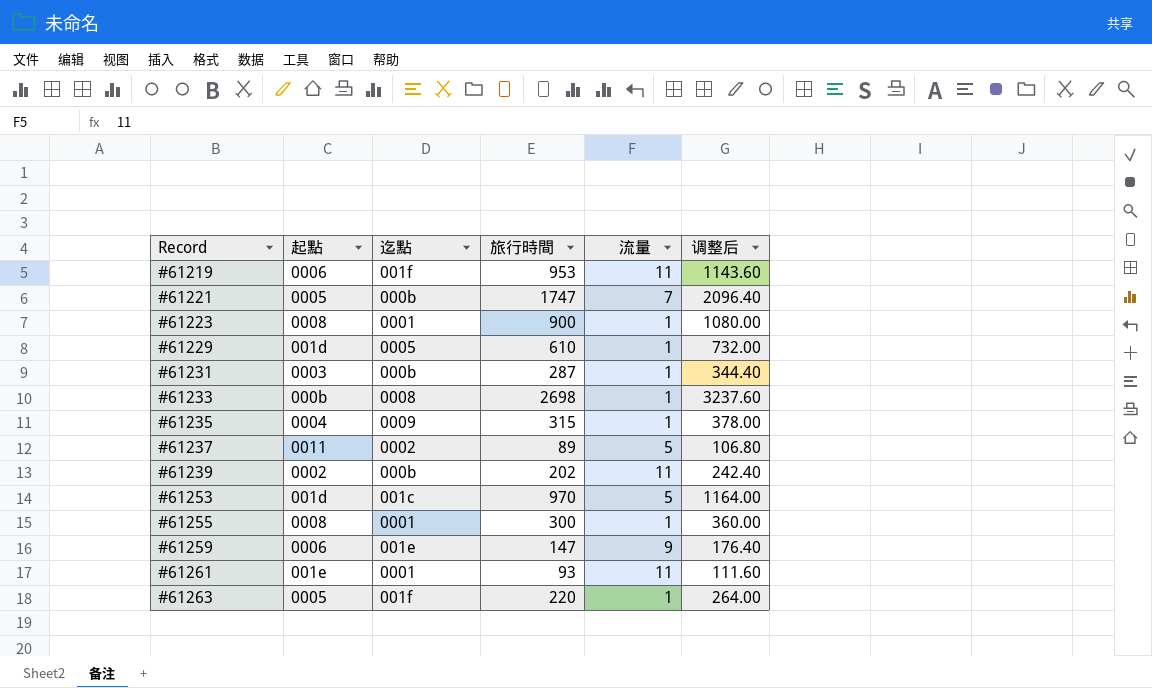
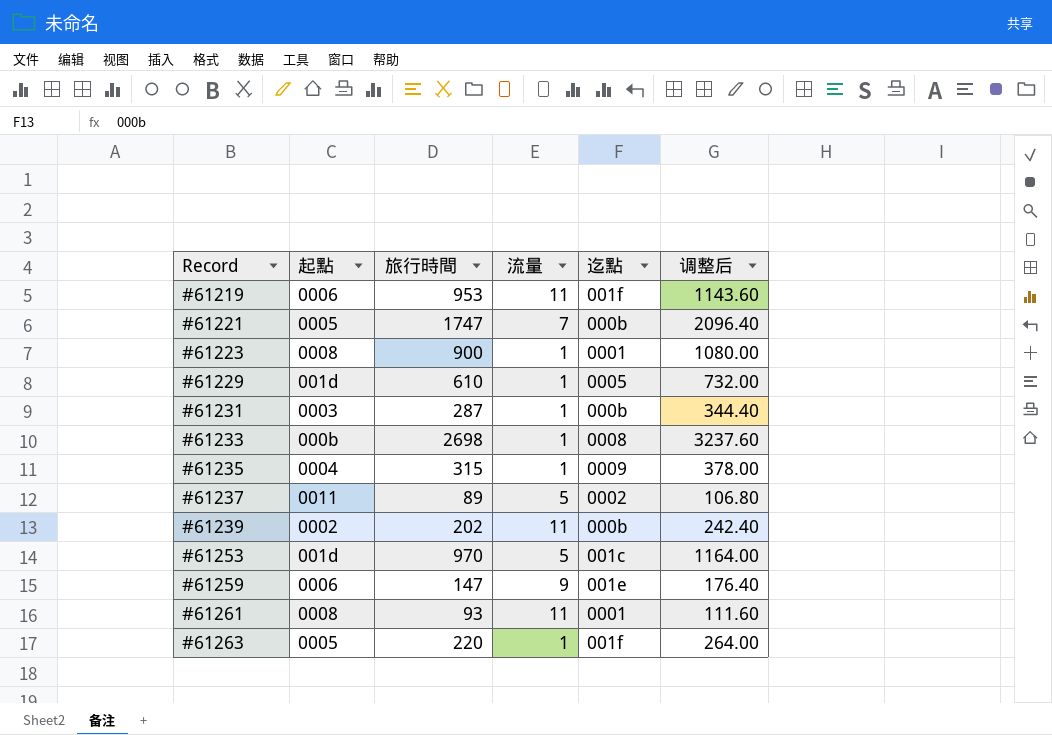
column 迄點 | position: 3 -> 5
row #61255: 0008 | 0001 | 300 | 1 | 360.00 -> none
#61261 | 起點: 001e -> 0008

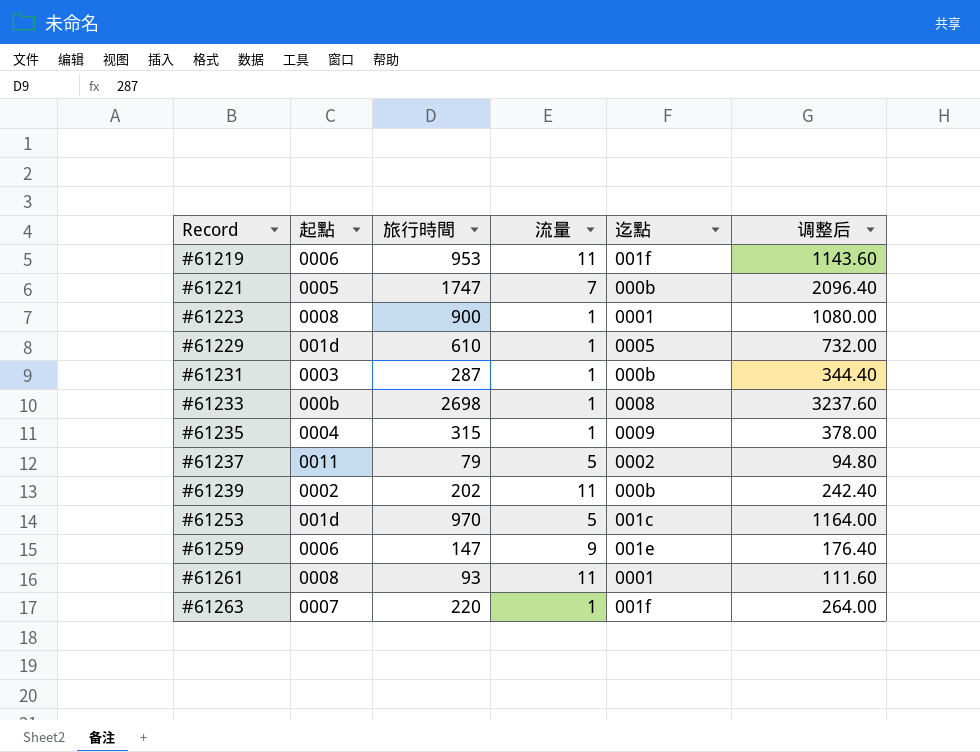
#61237 | 旅行時間: 89 -> 79
#61237 | 调整后: 106.80 -> 94.80
#61263 | 起點: 0005 -> 0007

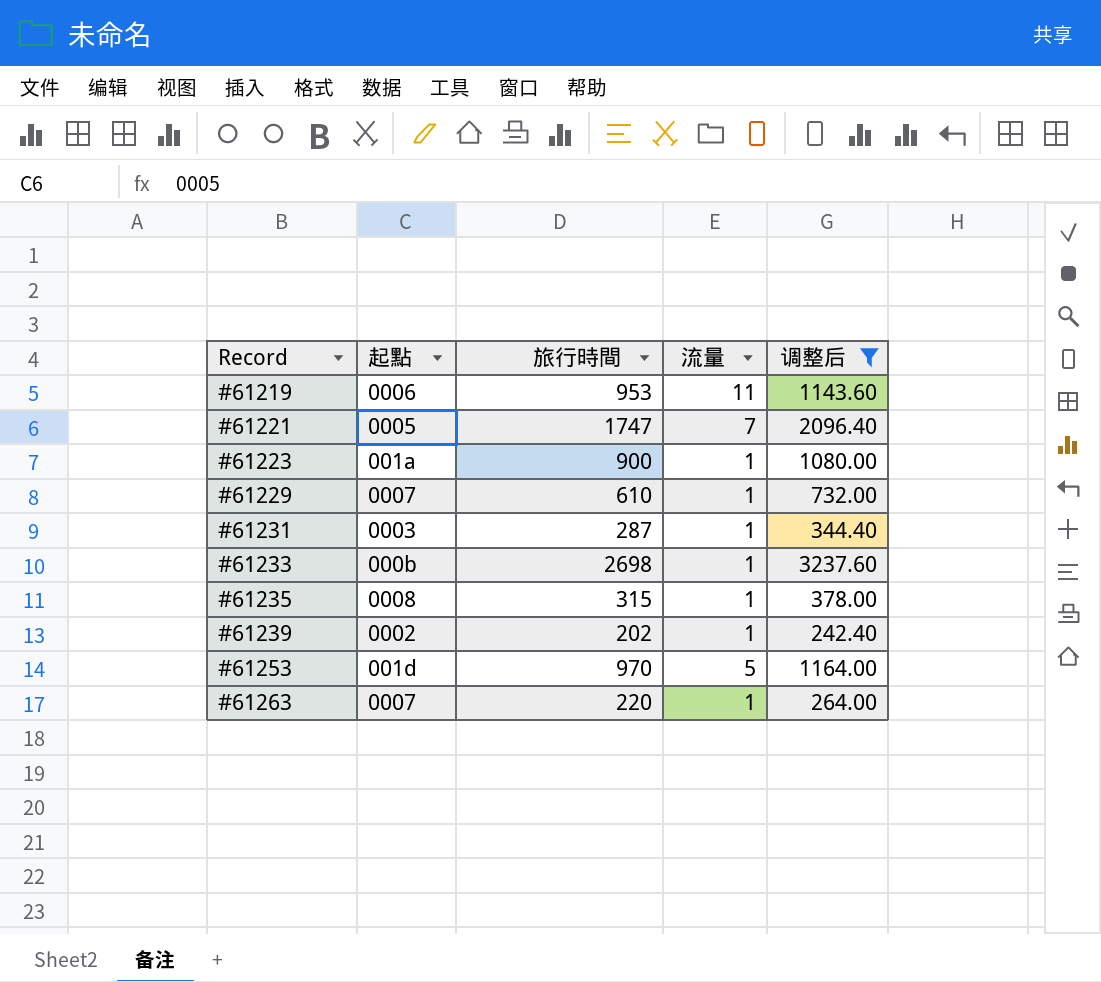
filter: none -> 调整后 >= 242.40
column 迄點 | position: 5 -> none
#61223 | 起點: 0008 -> 001a
#61229 | 起點: 001d -> 0007
#61235 | 起點: 0004 -> 0008
#61239 | 流量: 11 -> 1

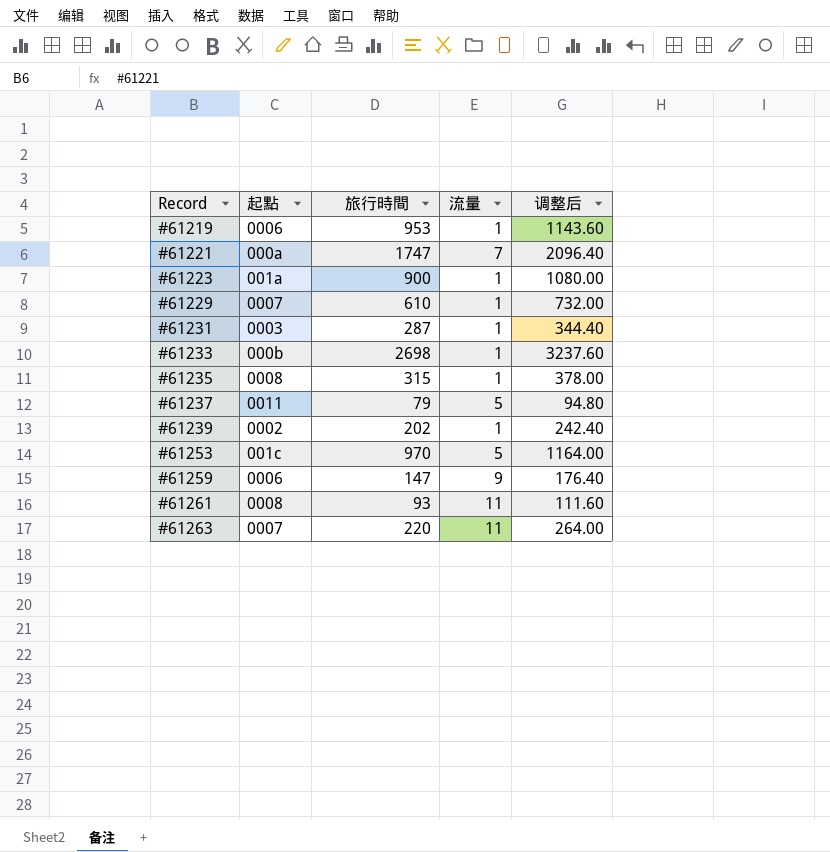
filter: 调整后 >= 242.40 -> none
#61219 | 流量: 11 -> 1
#61221 | 起點: 0005 -> 000a
#61253 | 起點: 001d -> 001c
#61263 | 流量: 1 -> 11

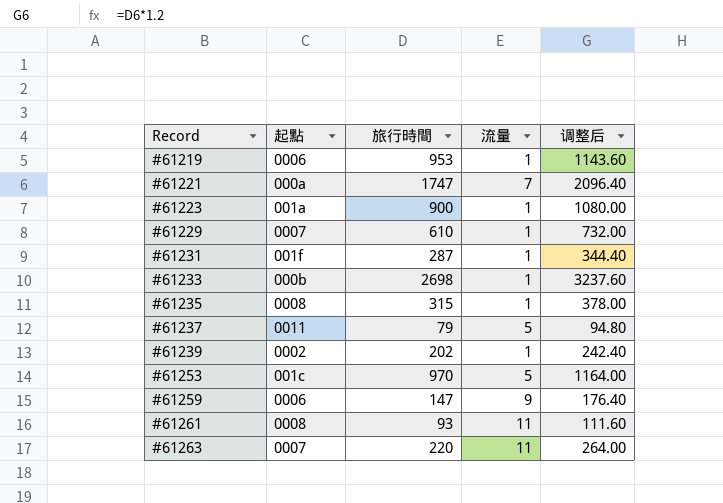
#61231 | 起點: 0003 -> 001f

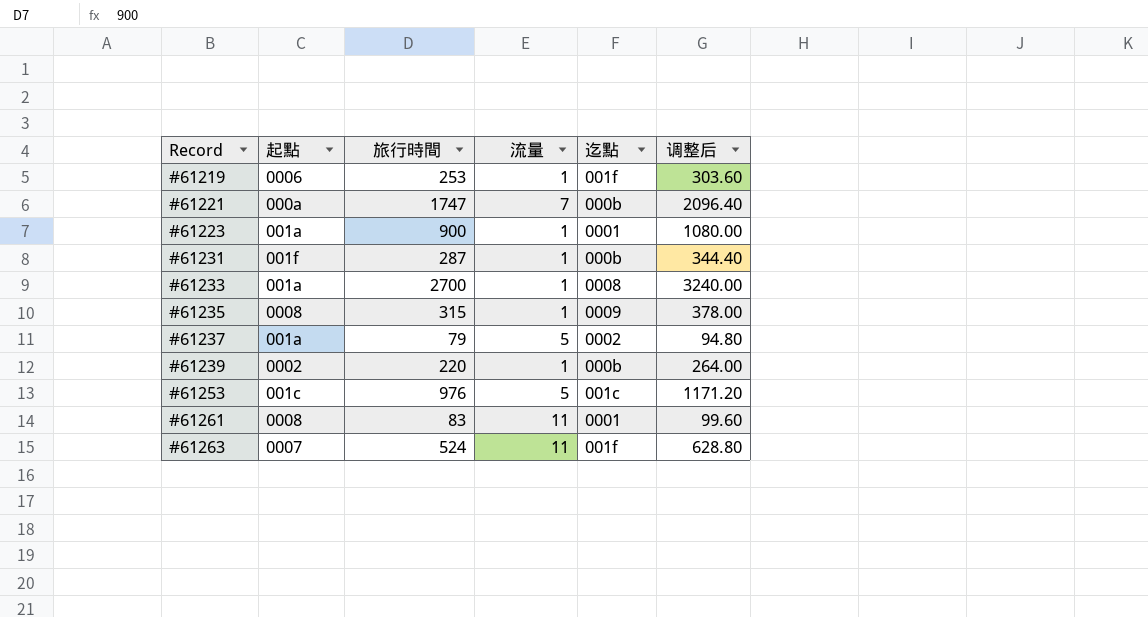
column 迄點 | position: none -> 5
row #61229: 0007 | 610 | 1 | 732.00 -> none
row #61259: 0006 | 147 | 9 | 176.40 -> none
#61219 | 旅行時間: 953 -> 253
#61219 | 调整后: 1143.60 -> 303.60
#61233 | 起點: 000b -> 001a
#61233 | 旅行時間: 2698 -> 2700
#61233 | 调整后: 3237.60 -> 3240.00
#61237 | 起點: 0011 -> 001a
#61239 | 旅行時間: 202 -> 220
#61239 | 调整后: 242.40 -> 264.00
#61253 | 旅行時間: 970 -> 976
#61253 | 调整后: 1164.00 -> 1171.20
#61261 | 旅行時間: 93 -> 83
#61261 | 调整后: 111.60 -> 99.60
#61263 | 旅行時間: 220 -> 524
#61263 | 调整后: 264.00 -> 628.80

